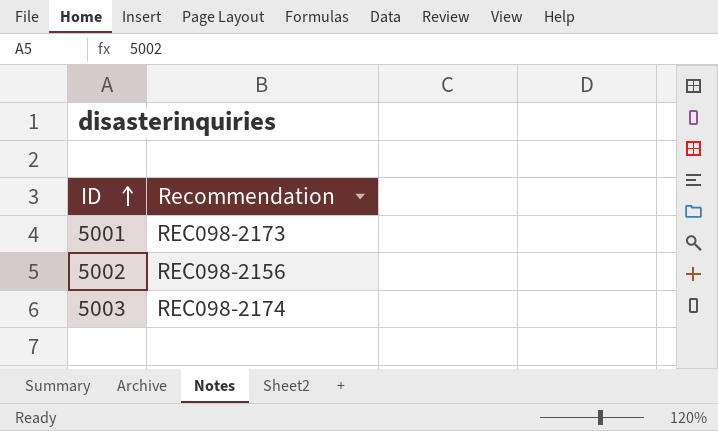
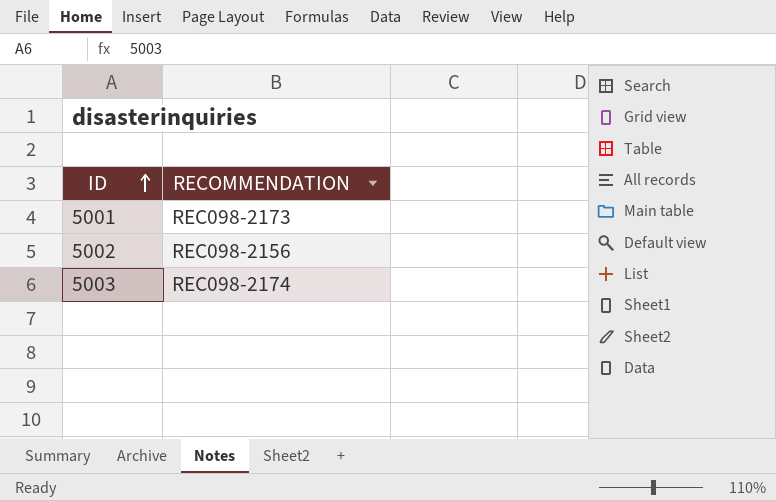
column name: Recommendation -> RECOMMENDATION

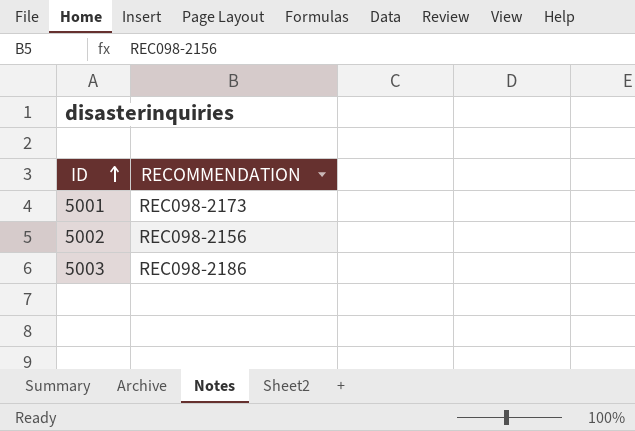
5003 | RECOMMENDATION: REC098-2174 -> REC098-2186

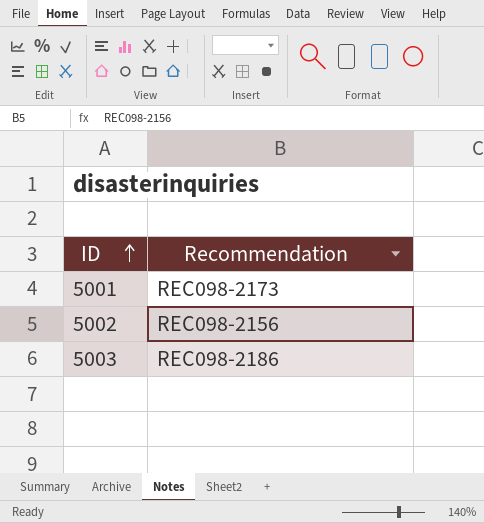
column name: RECOMMENDATION -> Recommendation

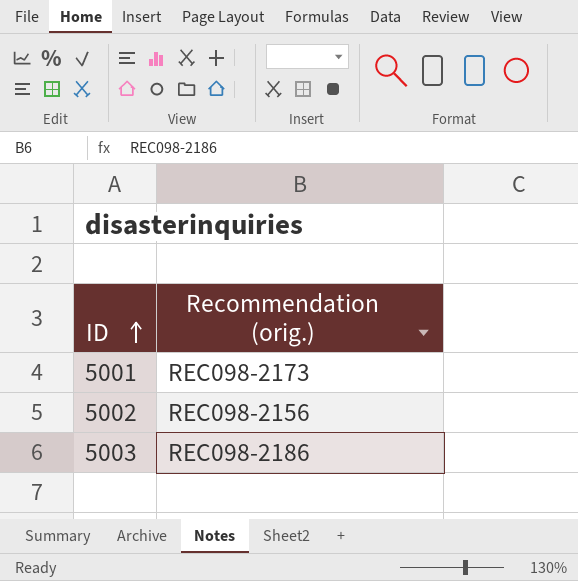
column name: Recommendation -> Recommendation (orig.)

